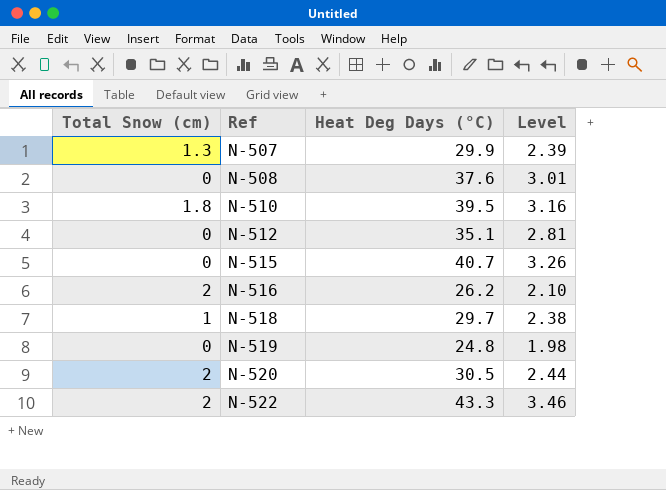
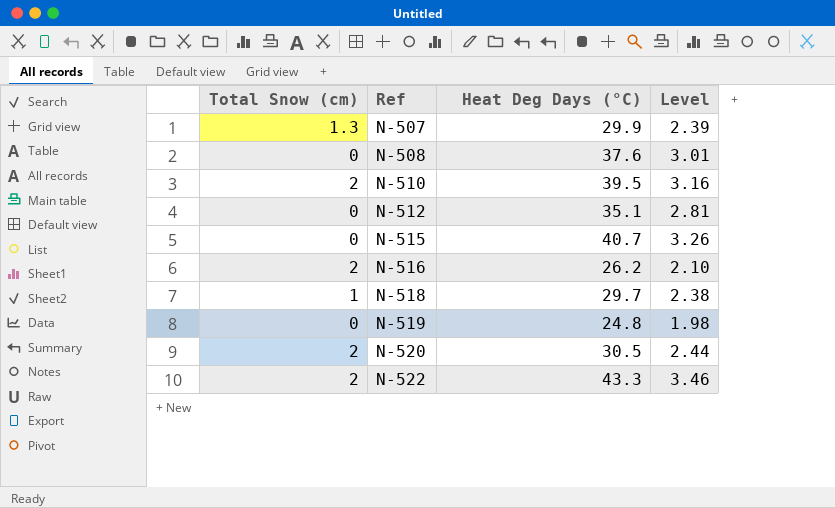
N-510 | Total Snow (cm): 1.8 -> 2

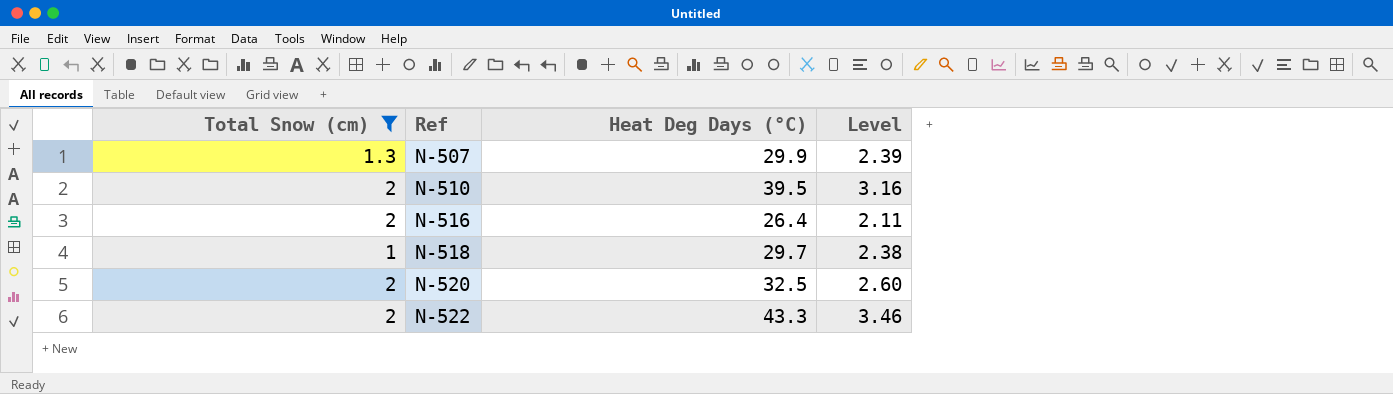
filter: none -> Total Snow (cm) != 0
N-516 | Heat Deg Days (°C): 26.2 -> 26.4
N-516 | Level: 2.10 -> 2.11
N-520 | Heat Deg Days (°C): 30.5 -> 32.5
N-520 | Level: 2.44 -> 2.60

